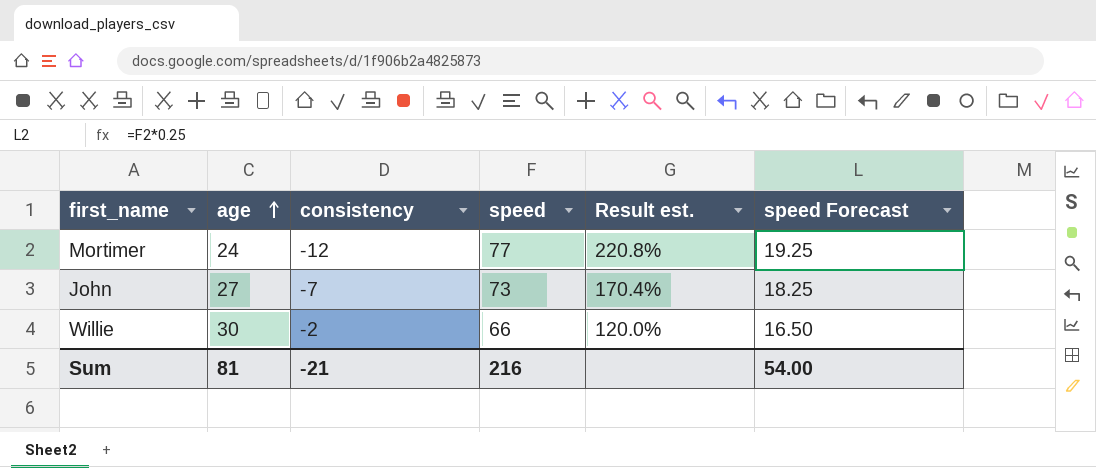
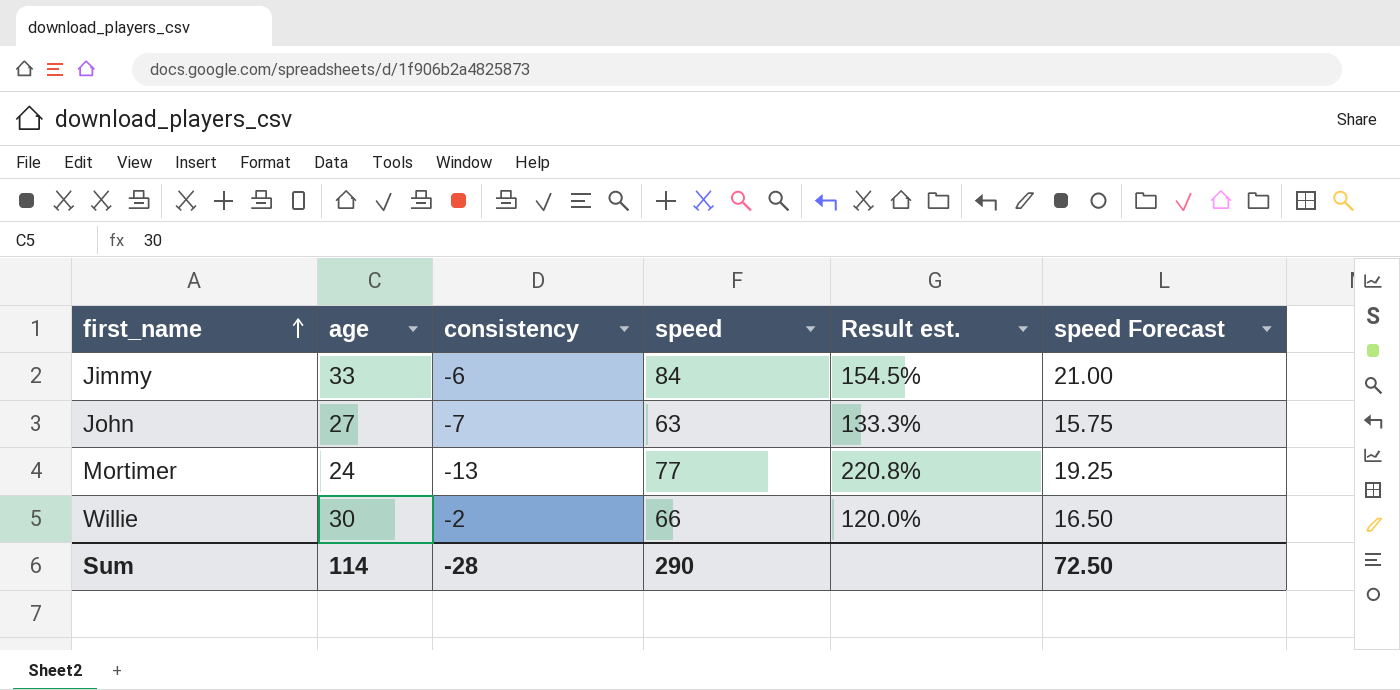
row order: age ascending -> first_name ascending
row Jimmy: none -> 33 | -6 | 84 | 154.5% | 21.00
John | speed: 73 -> 63
John | Result est.: 170.4% -> 133.3%
John | speed Forecast: 18.25 -> 15.75
Mortimer | consistency: -12 -> -13
Sum | age: 81 -> 114
Sum | consistency: -21 -> -28
Sum | speed: 216 -> 290
Sum | speed Forecast: 54.00 -> 72.50

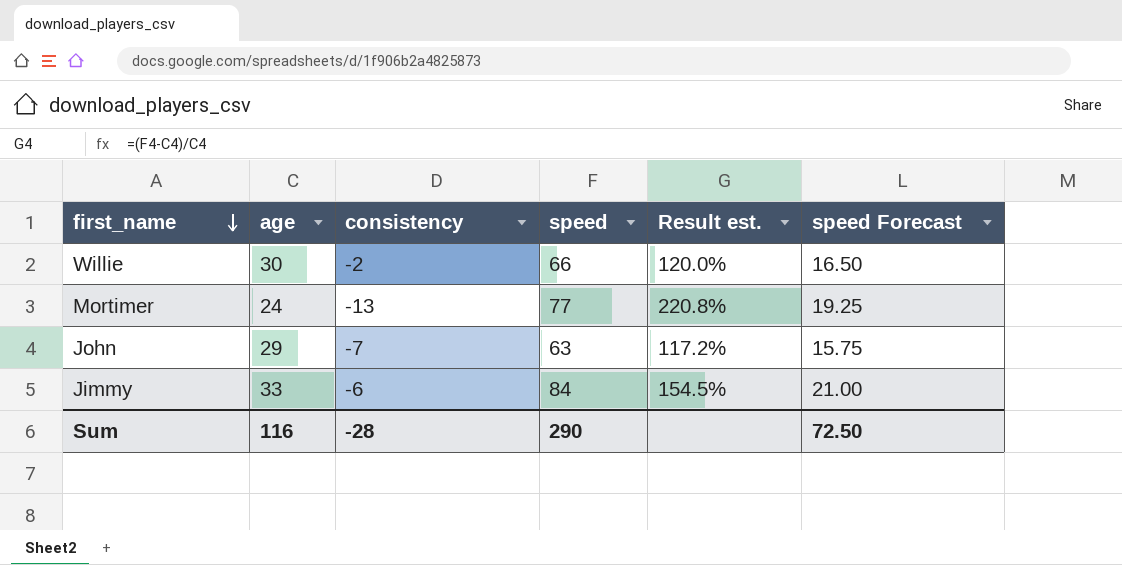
row order: first_name ascending -> first_name descending
John | age: 27 -> 29
John | Result est.: 133.3% -> 117.2%
Sum | age: 114 -> 116

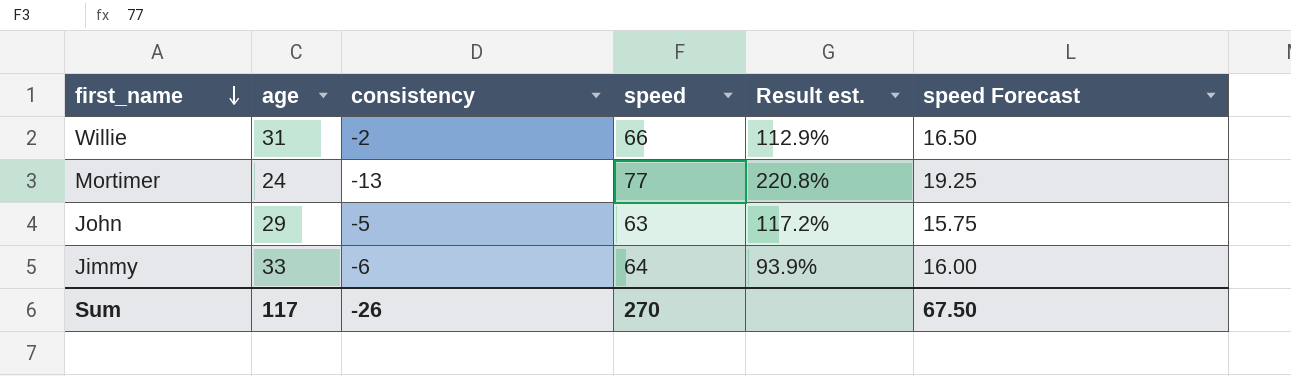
Willie | age: 30 -> 31
Willie | Result est.: 120.0% -> 112.9%
John | consistency: -7 -> -5
Jimmy | speed: 84 -> 64
Jimmy | Result est.: 154.5% -> 93.9%
Jimmy | speed Forecast: 21.00 -> 16.00
Sum | age: 116 -> 117
Sum | consistency: -28 -> -26
Sum | speed: 290 -> 270
Sum | speed Forecast: 72.50 -> 67.50

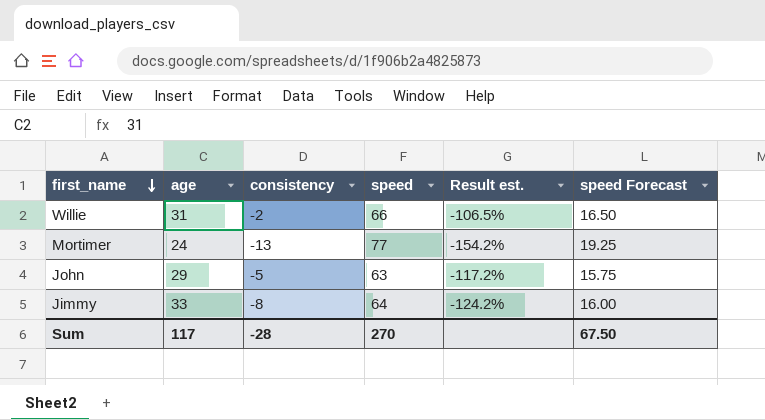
column Result est. | formula: ([speed] - [age]) / [age] -> ([consistency] - [age]) / [age]
Jimmy | consistency: -6 -> -8
Sum | consistency: -26 -> -28

